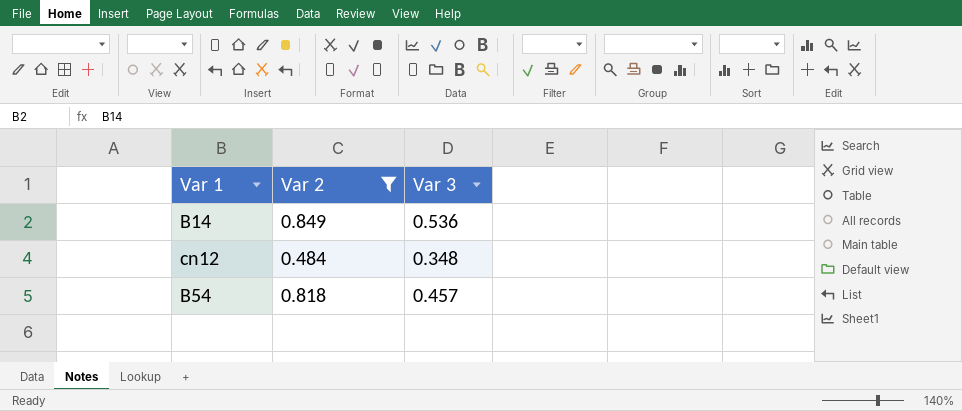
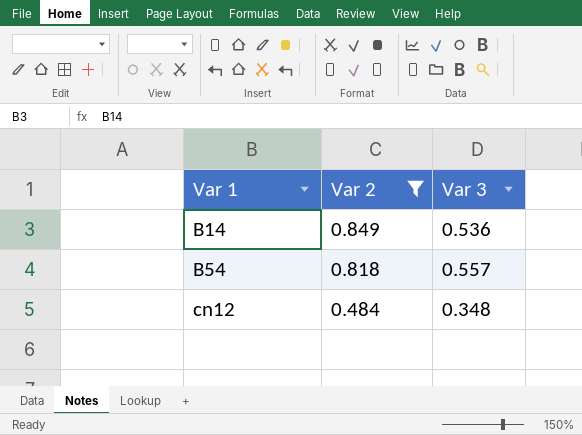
row order: none -> Var 1 ascending
B54 | Var 3: 0.457 -> 0.557

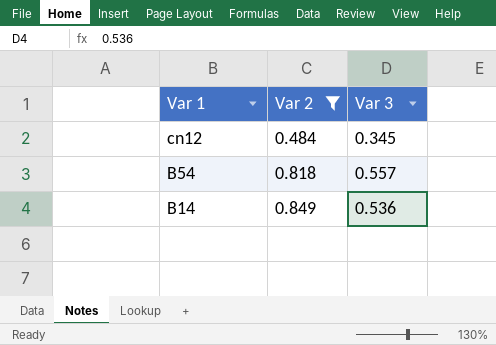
row order: Var 1 ascending -> Var 1 descending
cn12 | Var 3: 0.348 -> 0.345

